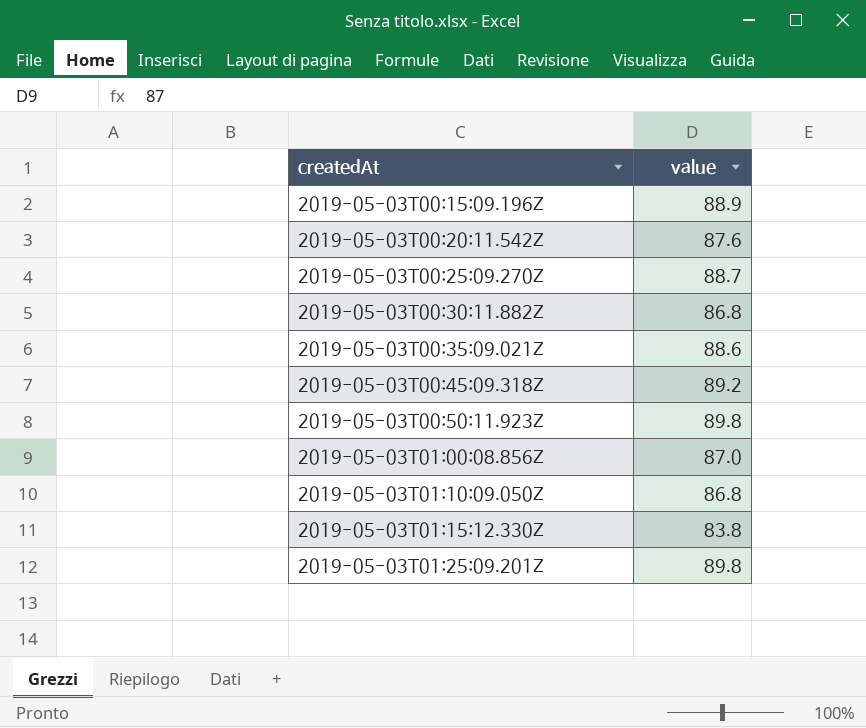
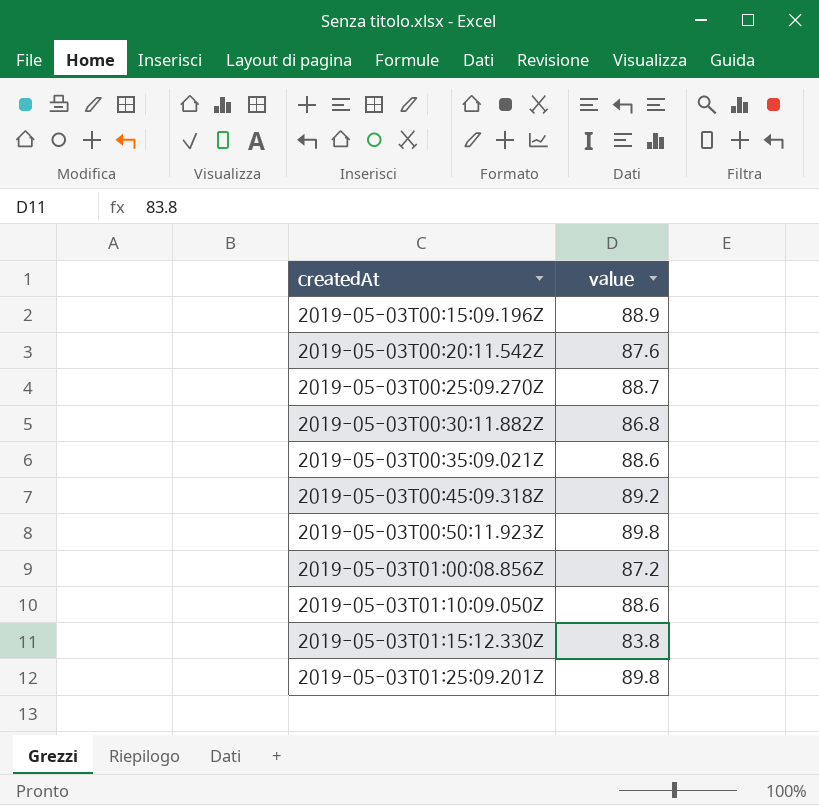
2019-05-03T01:00:08.856Z | value: 87.0 -> 87.2
2019-05-03T01:10:09.050Z | value: 86.8 -> 88.6

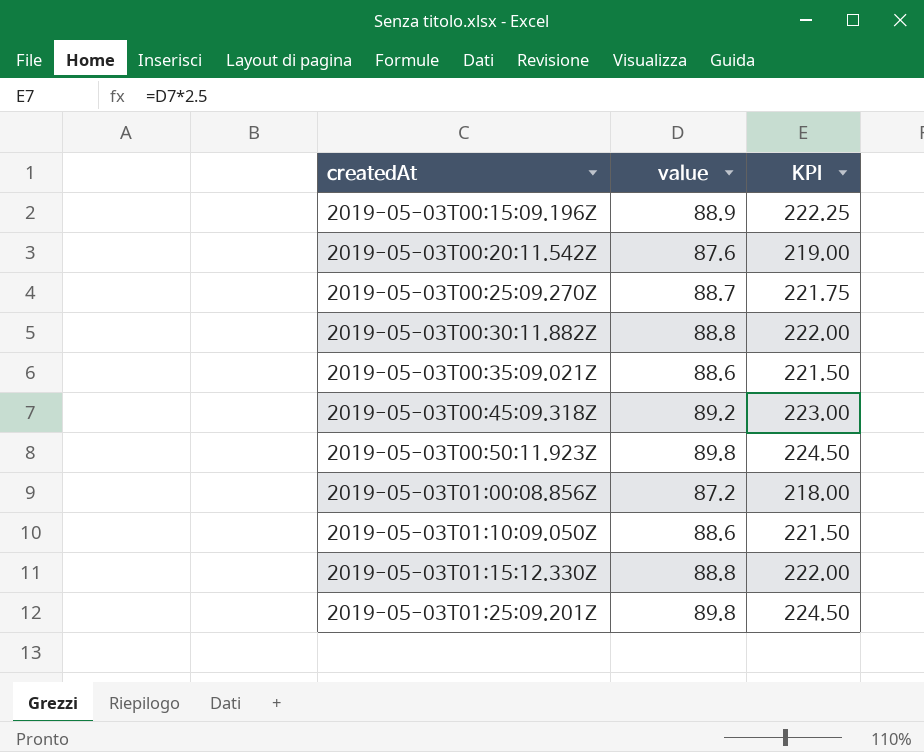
column KPI | formula: none -> [value] * 2.5
2019-05-03T00:30:11.882Z | value: 86.8 -> 88.8
2019-05-03T01:15:12.330Z | value: 83.8 -> 88.8

